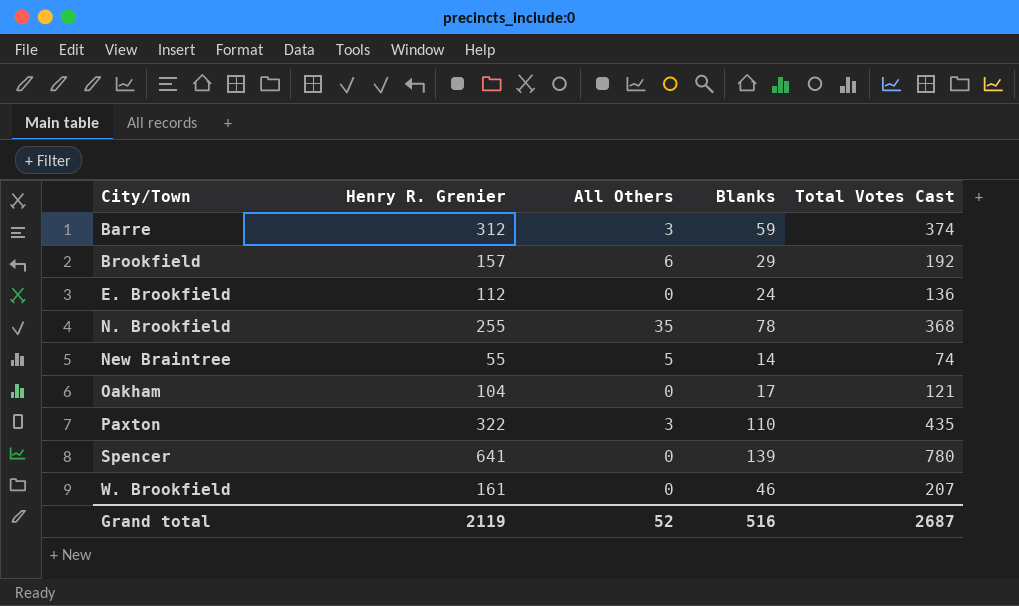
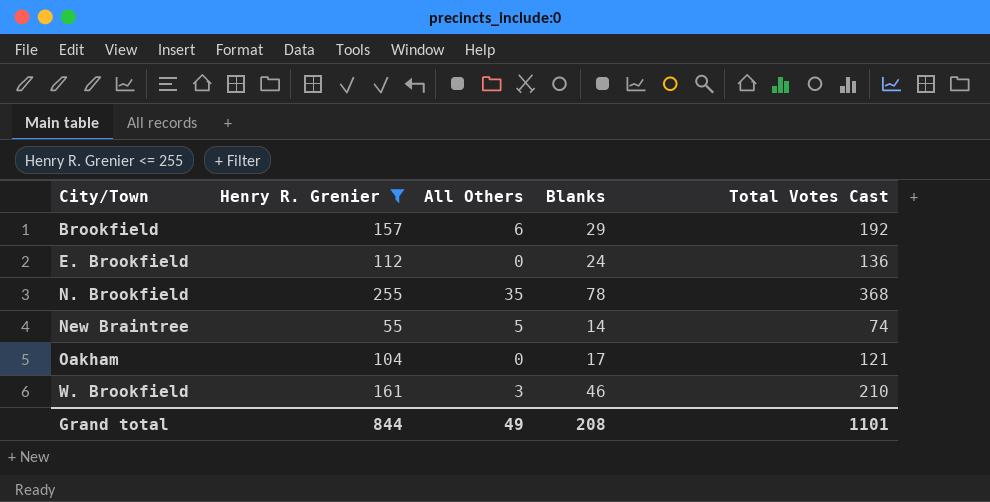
filter: none -> Henry R. Grenier <= 255
W. Brookfield | All Others: 0 -> 3
W. Brookfield | Total Votes Cast: 207 -> 210
Grand total | Henry R. Grenier: 2119 -> 844
Grand total | All Others: 52 -> 49
Grand total | Blanks: 516 -> 208
Grand total | Total Votes Cast: 2687 -> 1101

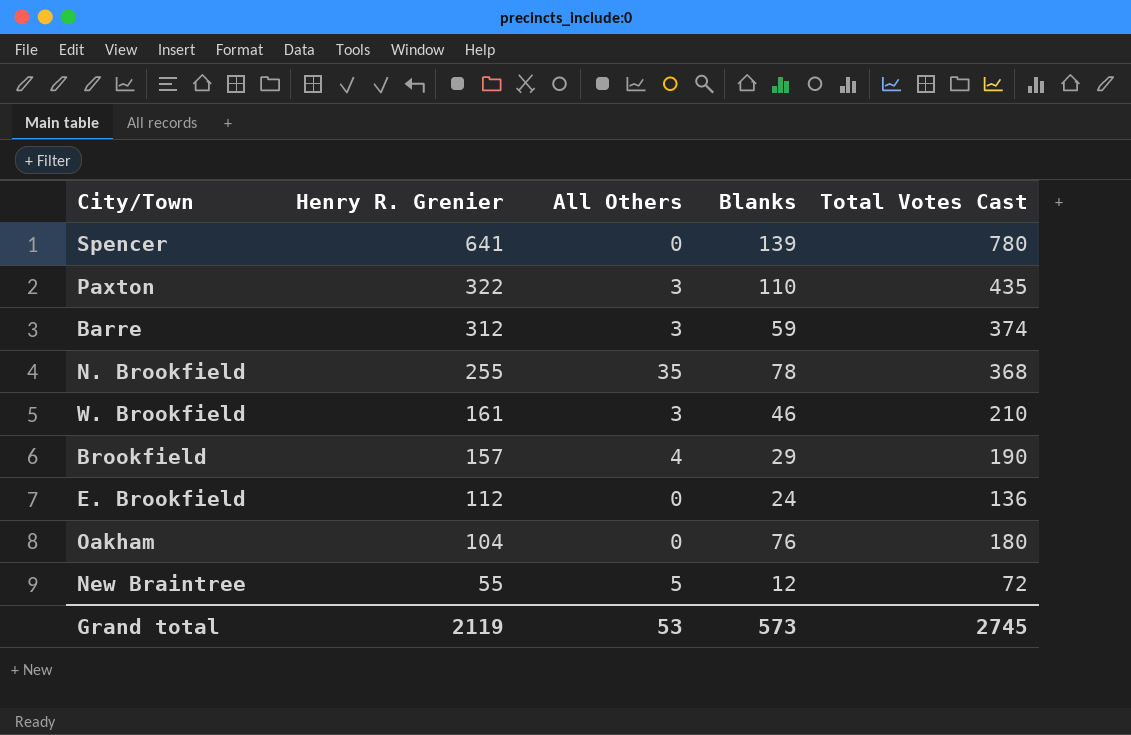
filter: Henry R. Grenier <= 255 -> none
row order: City/Town ascending -> Henry R. Grenier descending
Brookfield | All Others: 6 -> 4
Brookfield | Total Votes Cast: 192 -> 190
Oakham | Blanks: 17 -> 76
Oakham | Total Votes Cast: 121 -> 180
New Braintree | Blanks: 14 -> 12
New Braintree | Total Votes Cast: 74 -> 72
Grand total | Henry R. Grenier: 844 -> 2119
Grand total | All Others: 49 -> 53
Grand total | Blanks: 208 -> 573
Grand total | Total Votes Cast: 1101 -> 2745

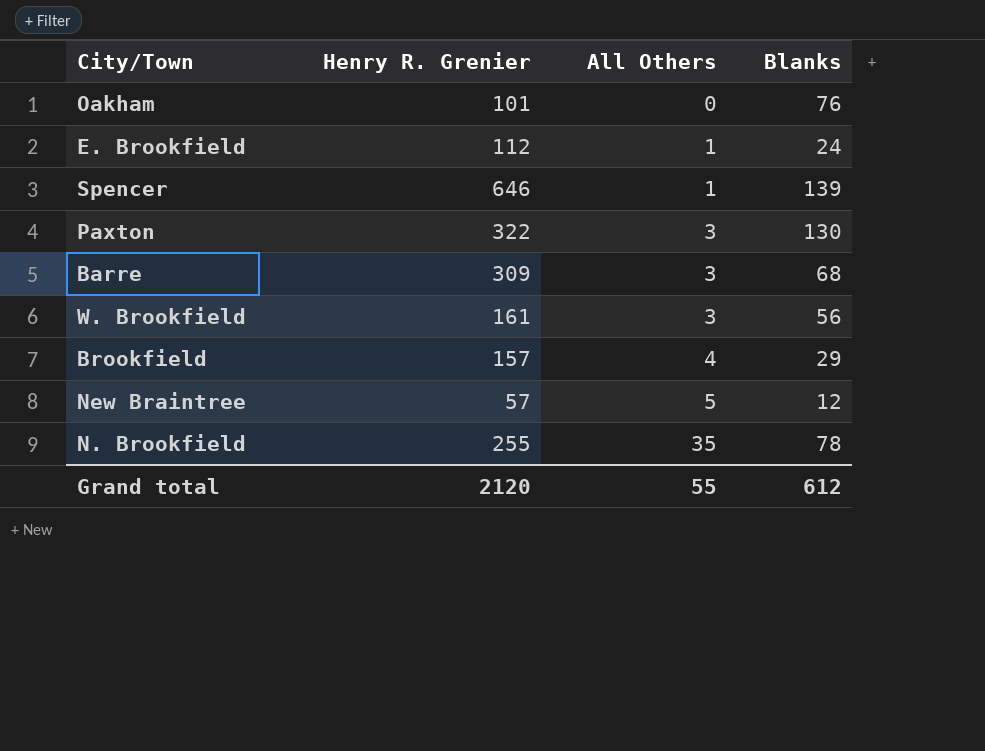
row order: Henry R. Grenier descending -> All Others ascending
column Total Votes Cast | formula: [Henry R. Grenier] + [All Others] + [Blanks] -> none
Oakham | Henry R. Grenier: 104 -> 101
E. Brookfield | All Others: 0 -> 1
Spencer | Henry R. Grenier: 641 -> 646
Spencer | All Others: 0 -> 1
Paxton | Blanks: 110 -> 130
Barre | Henry R. Grenier: 312 -> 309
Barre | Blanks: 59 -> 68
W. Brookfield | Blanks: 46 -> 56
New Braintree | Henry R. Grenier: 55 -> 57
Grand total | Henry R. Grenier: 2119 -> 2120
Grand total | All Others: 53 -> 55
Grand total | Blanks: 573 -> 612

